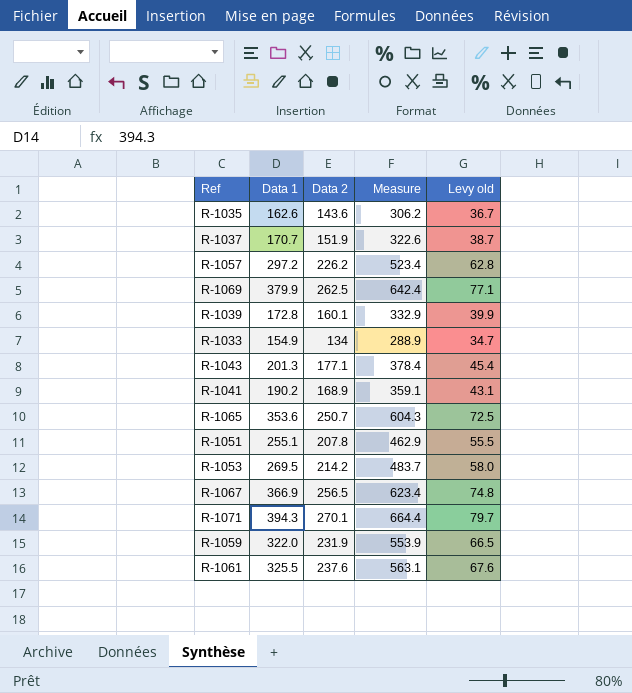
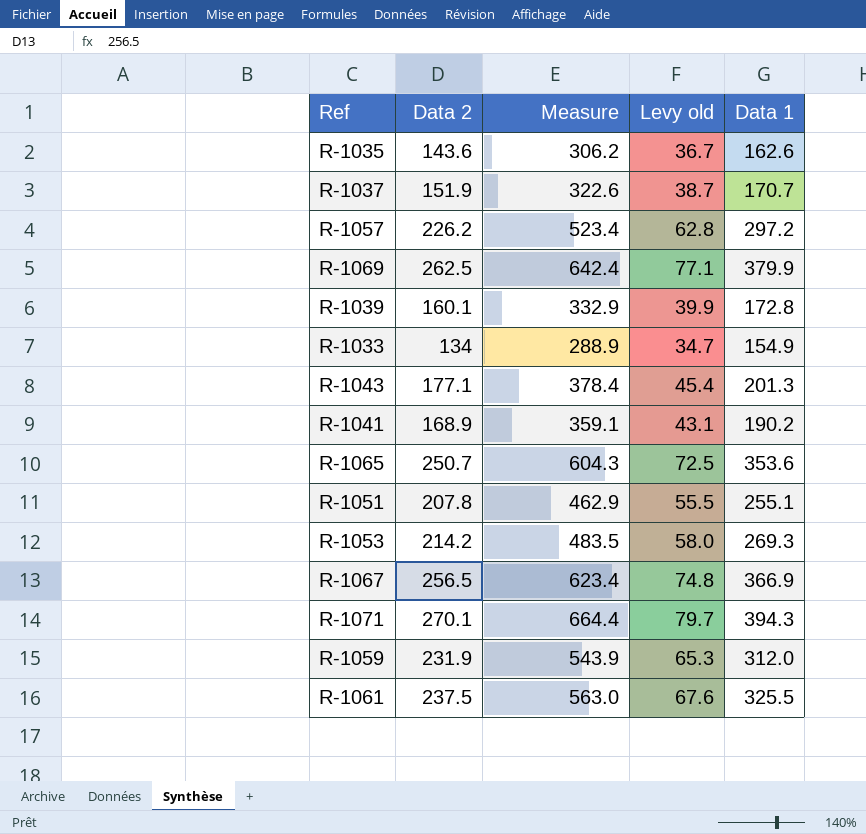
column Data 1 | position: 2 -> 5
R-1053 | Measure: 483.7 -> 483.5
R-1053 | Data 1: 269.5 -> 269.3
R-1059 | Measure: 553.9 -> 543.9
R-1059 | Levy old: 66.5 -> 65.3
R-1059 | Data 1: 322.0 -> 312.0
R-1061 | Data 2: 237.6 -> 237.5
R-1061 | Measure: 563.1 -> 563.0

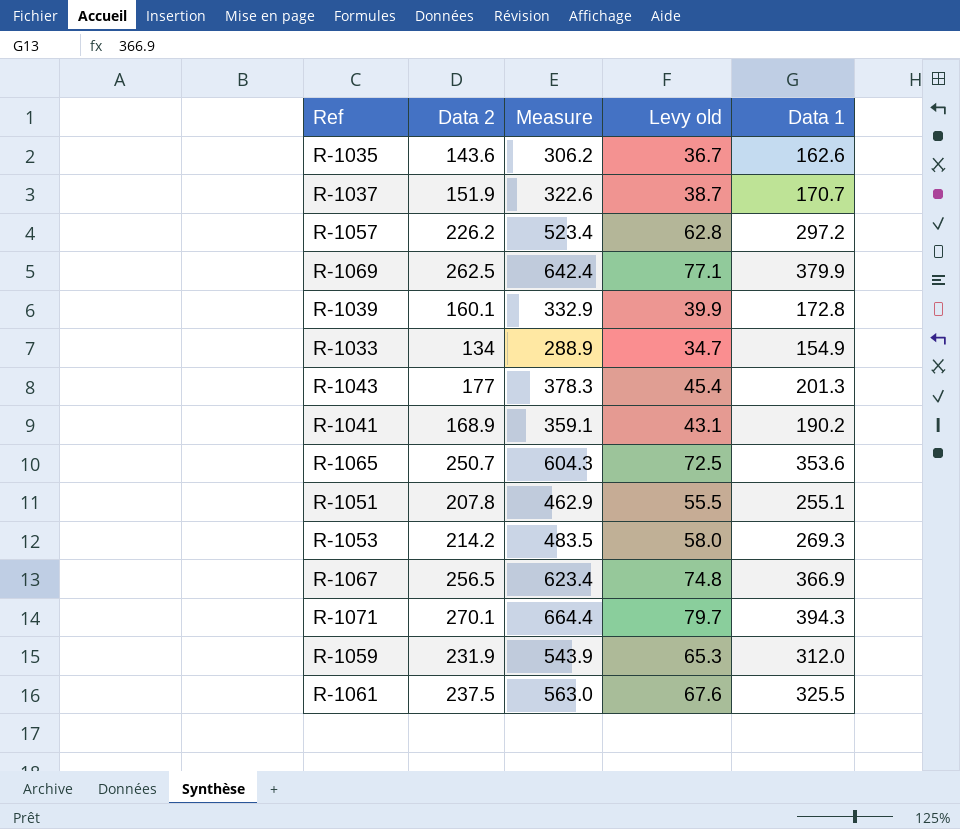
R-1043 | Data 2: 177.1 -> 177
R-1043 | Measure: 378.4 -> 378.3

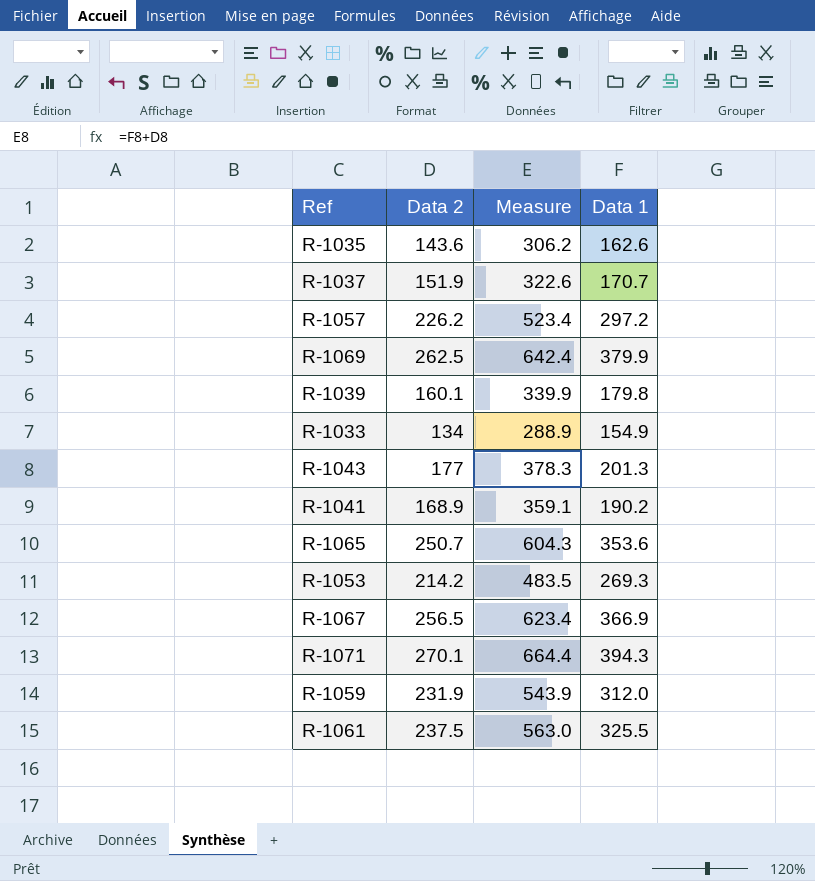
column Levy old | formula: [Measure] * 0.12 -> none
row R-1051: 207.8 | 462.9 | 55.5 | 255.1 -> none
R-1039 | Measure: 332.9 -> 339.9
R-1039 | Data 1: 172.8 -> 179.8

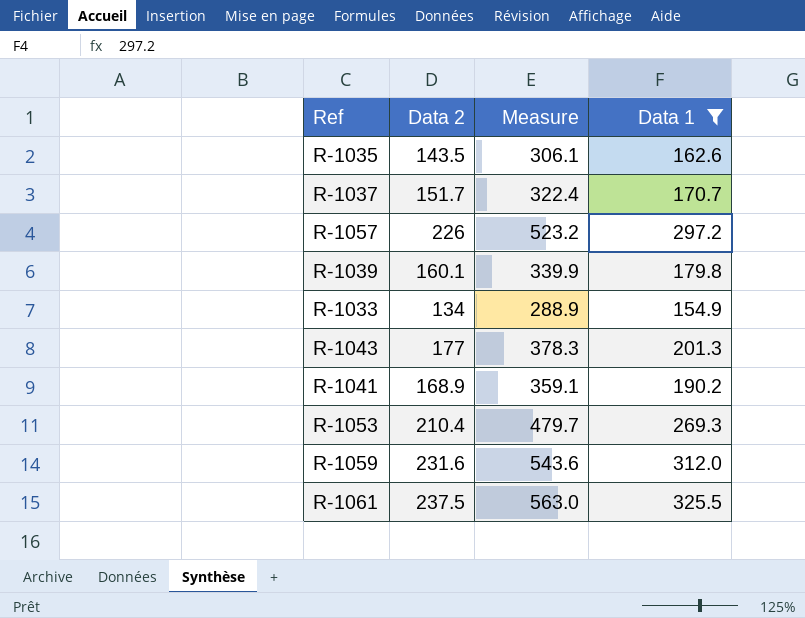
filter: none -> Data 1 <= 325.5
R-1035 | Data 2: 143.6 -> 143.5
R-1035 | Measure: 306.2 -> 306.1
R-1037 | Data 2: 151.9 -> 151.7
R-1037 | Measure: 322.6 -> 322.4
R-1057 | Data 2: 226.2 -> 226
R-1057 | Measure: 523.4 -> 523.2
R-1053 | Data 2: 214.2 -> 210.4
R-1053 | Measure: 483.5 -> 479.7
R-1059 | Data 2: 231.9 -> 231.6
R-1059 | Measure: 543.9 -> 543.6

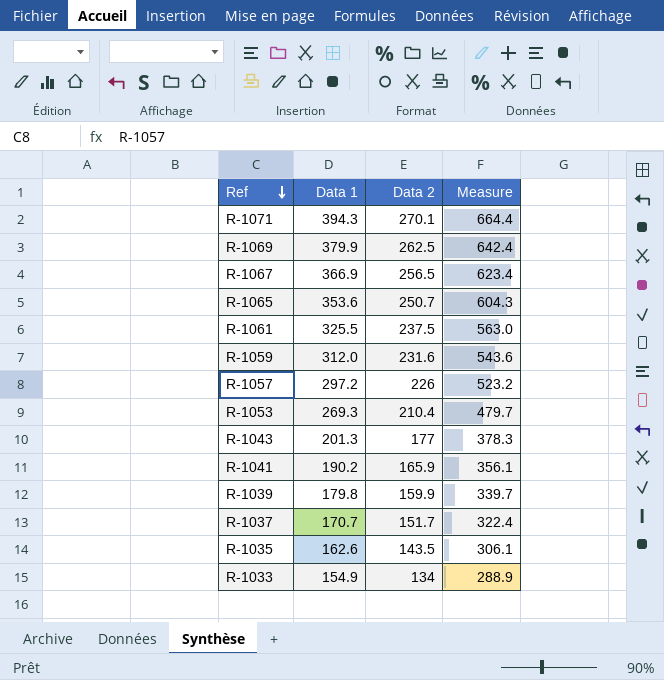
filter: Data 1 <= 325.5 -> none
row order: none -> Ref descending
column Data 1 | position: 4 -> 2
R-1041 | Data 2: 168.9 -> 165.9
R-1041 | Measure: 359.1 -> 356.1
R-1039 | Data 2: 160.1 -> 159.9
R-1039 | Measure: 339.9 -> 339.7

